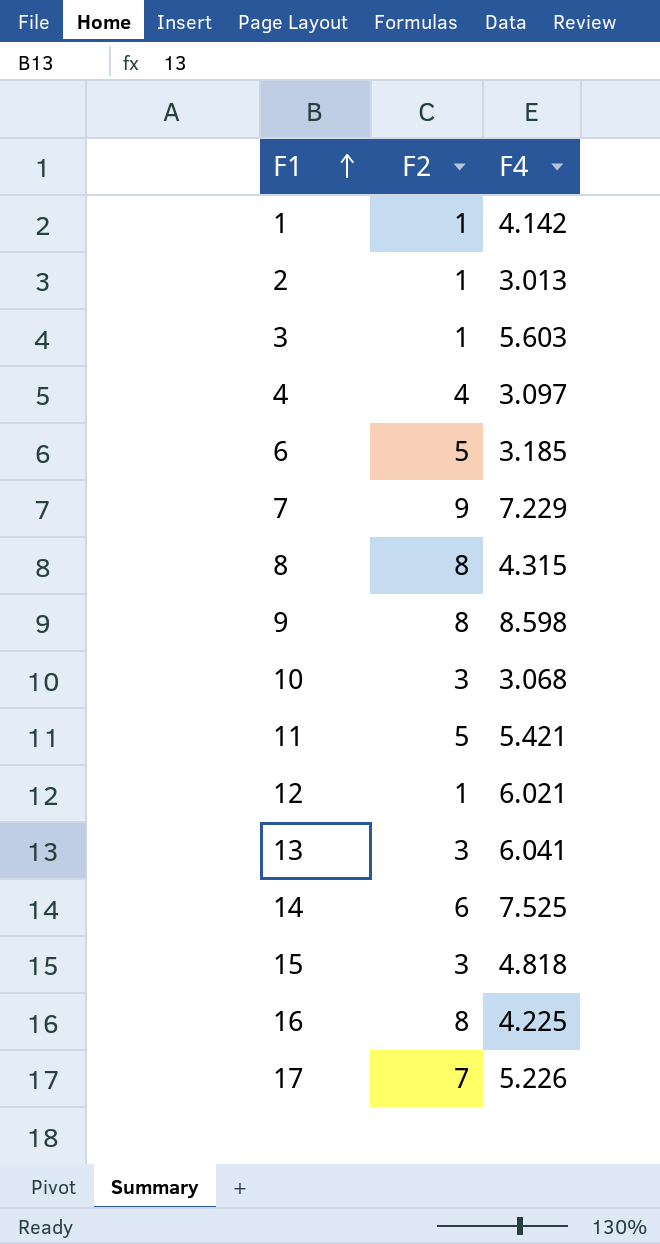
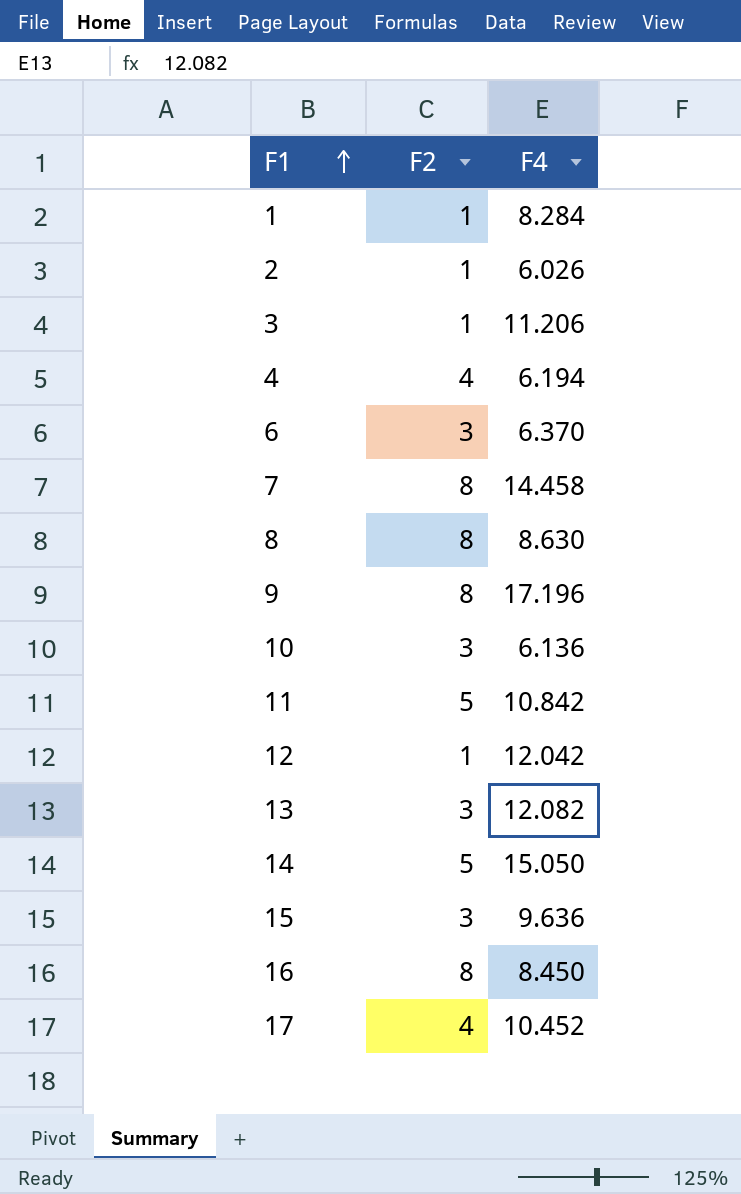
1 | F4: 4.142 -> 8.284
2 | F4: 3.013 -> 6.026
3 | F4: 5.603 -> 11.206
4 | F4: 3.097 -> 6.194
6 | F2: 5 -> 3
6 | F4: 3.185 -> 6.370
7 | F2: 9 -> 8
7 | F4: 7.229 -> 14.458
8 | F4: 4.315 -> 8.630
9 | F4: 8.598 -> 17.196
10 | F4: 3.068 -> 6.136
11 | F4: 5.421 -> 10.842
12 | F4: 6.021 -> 12.042
13 | F4: 6.041 -> 12.082
14 | F2: 6 -> 5
14 | F4: 7.525 -> 15.050
15 | F4: 4.818 -> 9.636
16 | F4: 4.225 -> 8.450
17 | F2: 7 -> 4
17 | F4: 5.226 -> 10.452

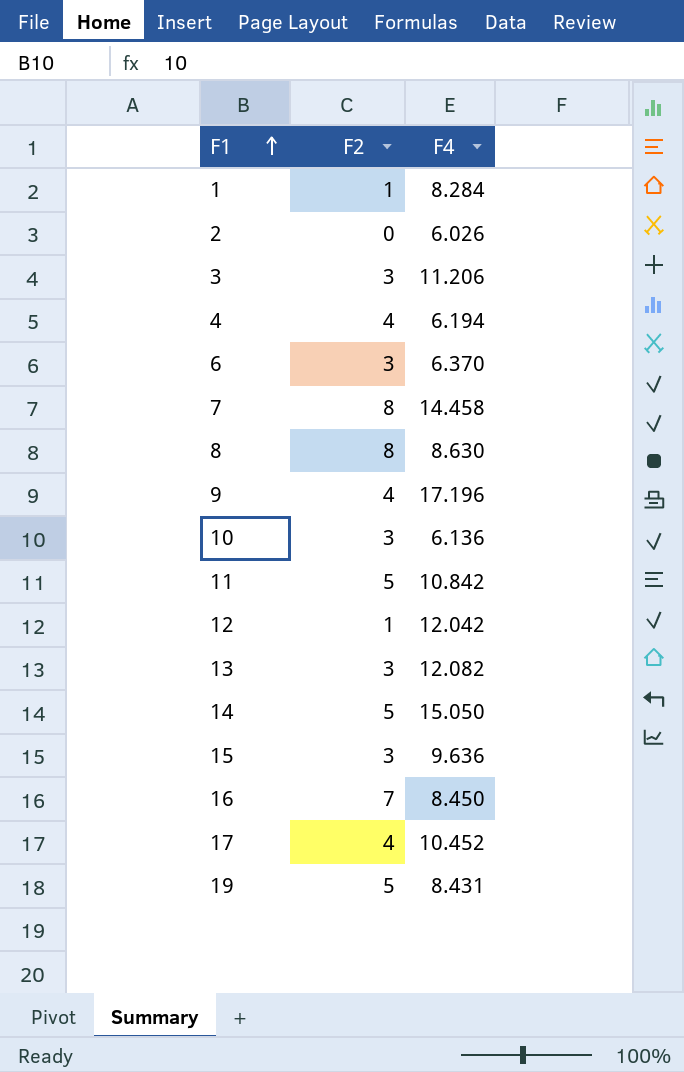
2 | F2: 1 -> 0
3 | F2: 1 -> 3
9 | F2: 8 -> 4
16 | F2: 8 -> 7
row 19: none -> 5 | 8.431

